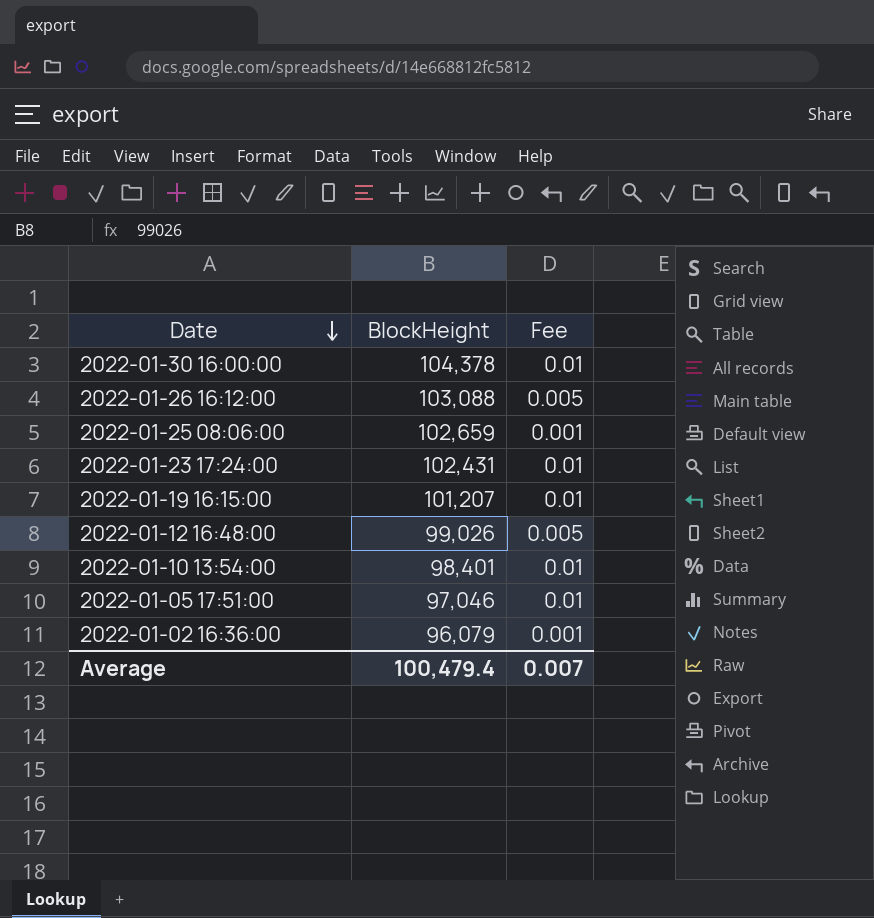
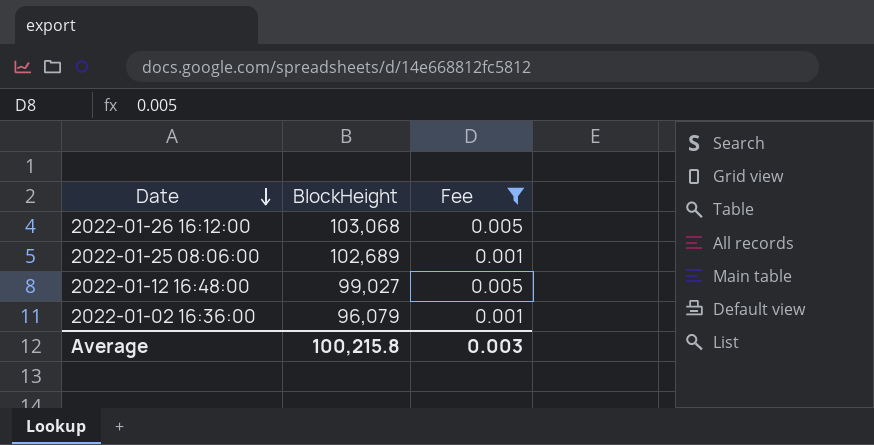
filter: none -> Fee != 0.01
2022-01-26 16:12:00 | BlockHeight: 103,088 -> 103,068
2022-01-25 08:06:00 | BlockHeight: 102,659 -> 102,689
2022-01-12 16:48:00 | BlockHeight: 99,026 -> 99,027
Average | BlockHeight: 100,479.4 -> 100,215.8
Average | Fee: 0.007 -> 0.003

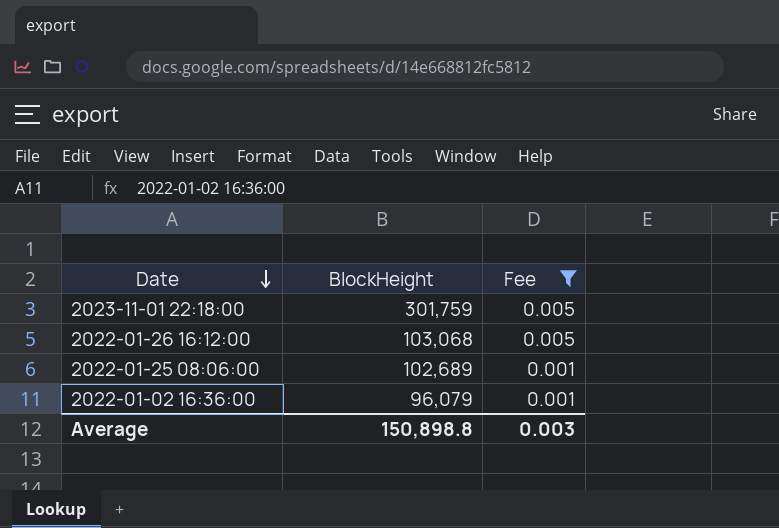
row 2022-01-12 16:48:00: 99,027 | 0.005 -> none
row 2023-11-01 22:18:00: none -> 301,759 | 0.005
Average | BlockHeight: 100,215.8 -> 150,898.8

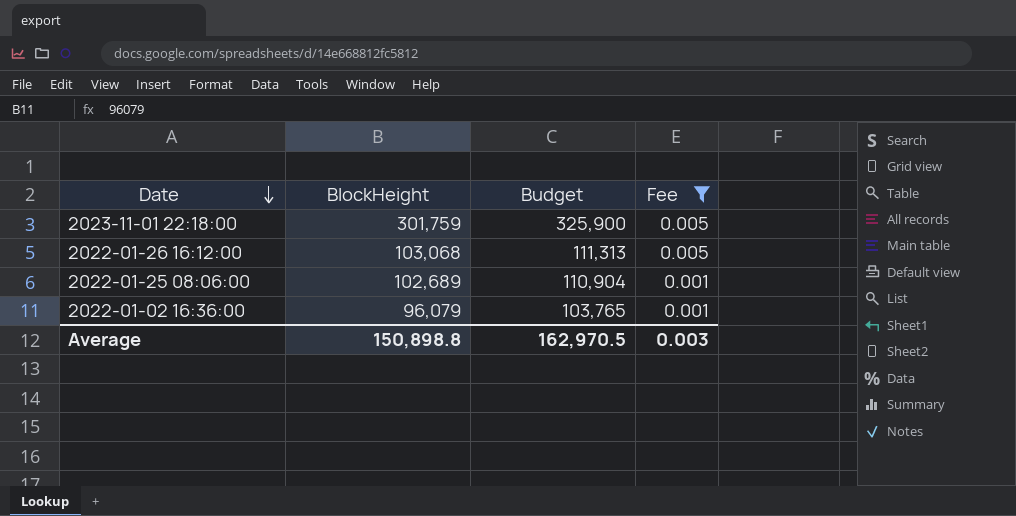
column Budget | formula: none -> [BlockHeight] * 1.08

